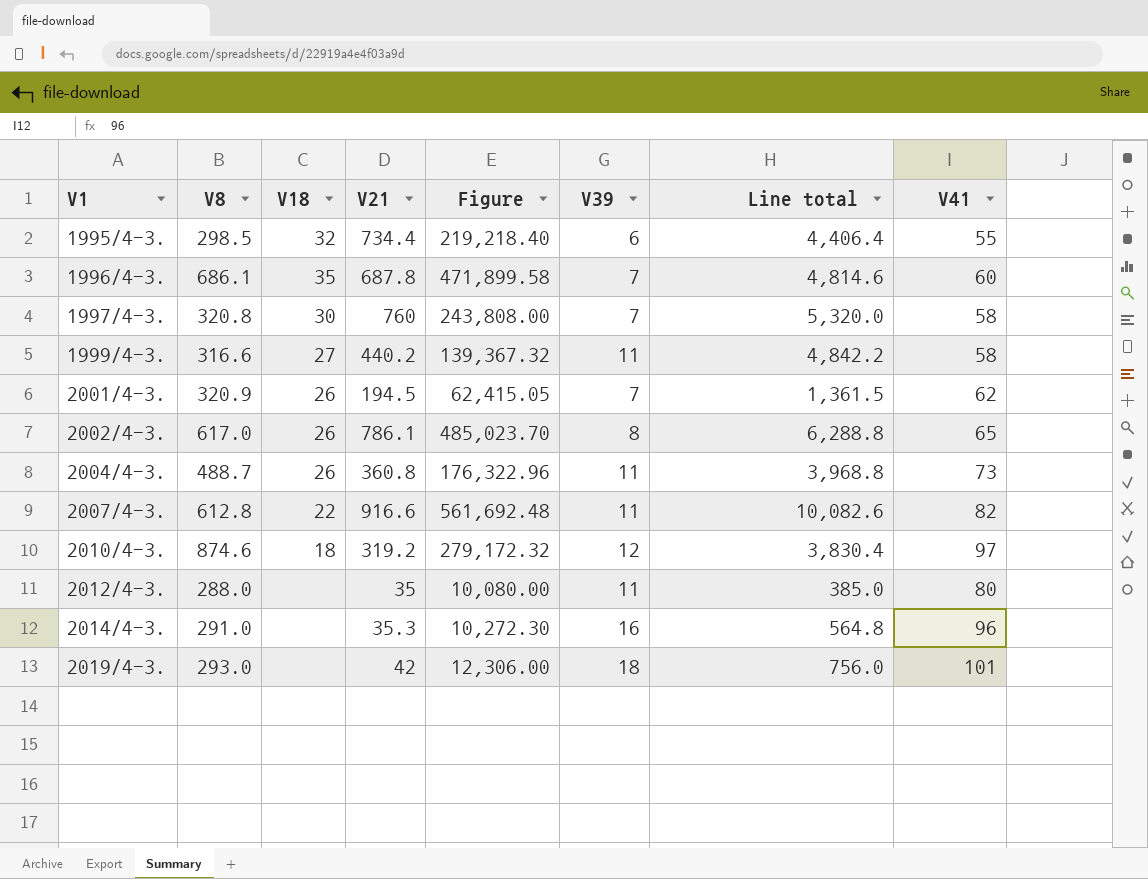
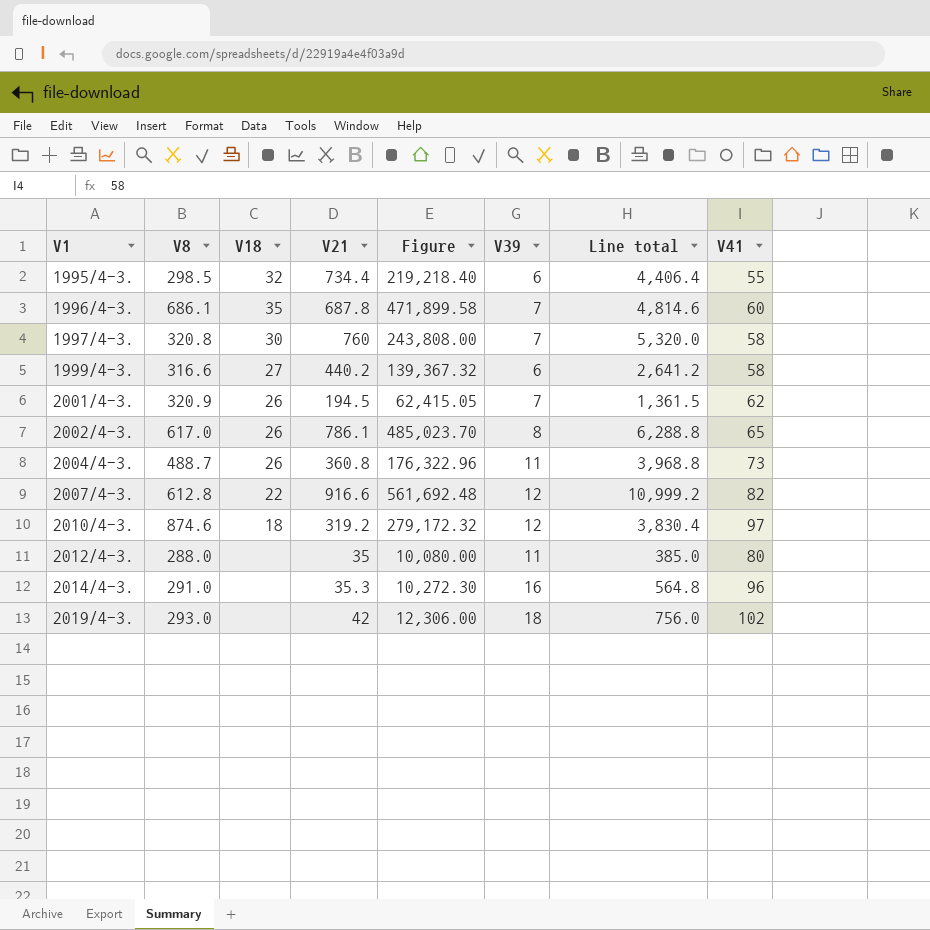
1999/4-3. | V39: 11 -> 6
1999/4-3. | Line total: 4,842.2 -> 2,641.2
2007/4-3. | V39: 11 -> 12
2007/4-3. | Line total: 10,082.6 -> 10,999.2
2019/4-3. | V41: 101 -> 102

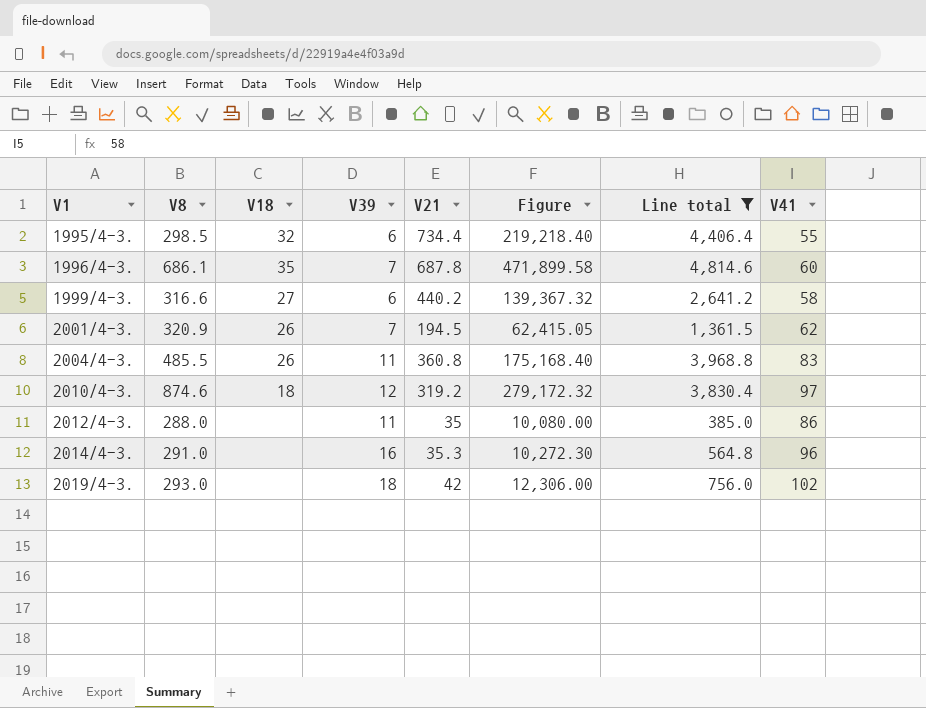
filter: none -> Line total <= 4,814.6
column V39 | position: 6 -> 4
2004/4-3. | V8: 488.7 -> 485.5
2004/4-3. | Figure: 176,322.96 -> 175,168.40
2004/4-3. | V41: 73 -> 83
2012/4-3. | V41: 80 -> 86

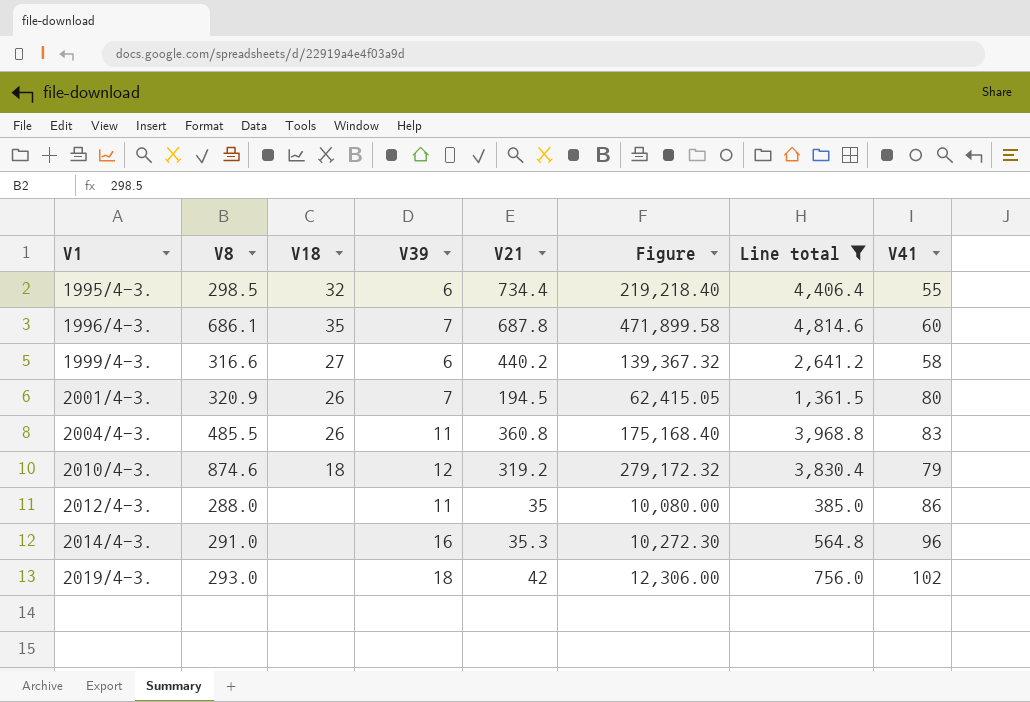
2001/4-3. | V41: 62 -> 80
2010/4-3. | V41: 97 -> 79

